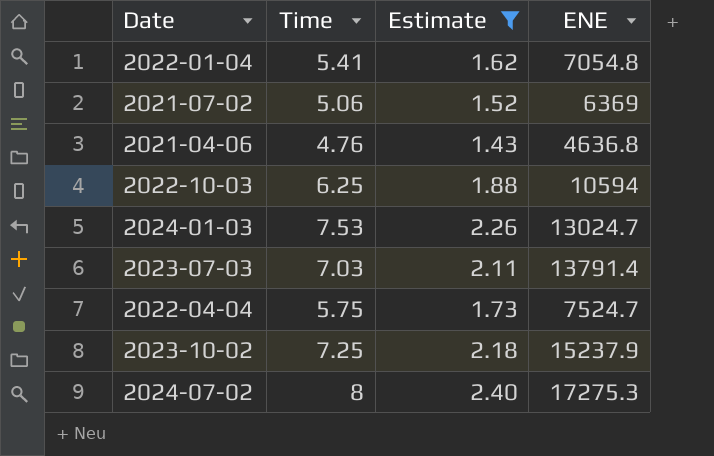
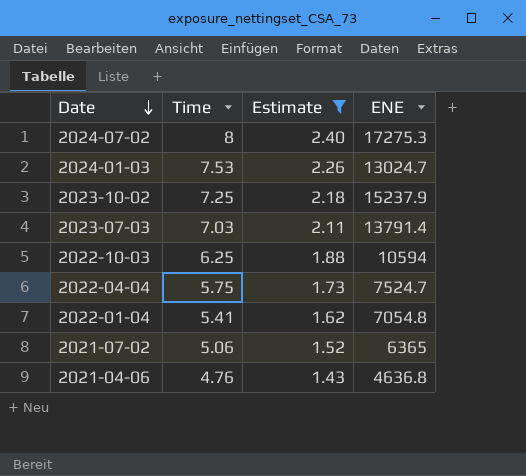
row order: none -> Date descending
2021-07-02 | ENE: 6369 -> 6365

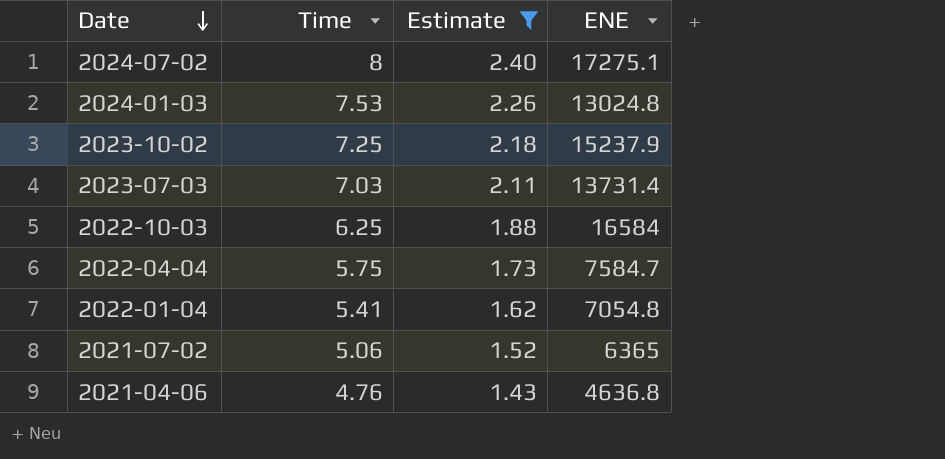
2024-07-02 | ENE: 17275.3 -> 17275.1
2024-01-03 | ENE: 13024.7 -> 13024.8
2023-07-03 | ENE: 13791.4 -> 13731.4
2022-10-03 | ENE: 10594 -> 16584
2022-04-04 | ENE: 7524.7 -> 7584.7

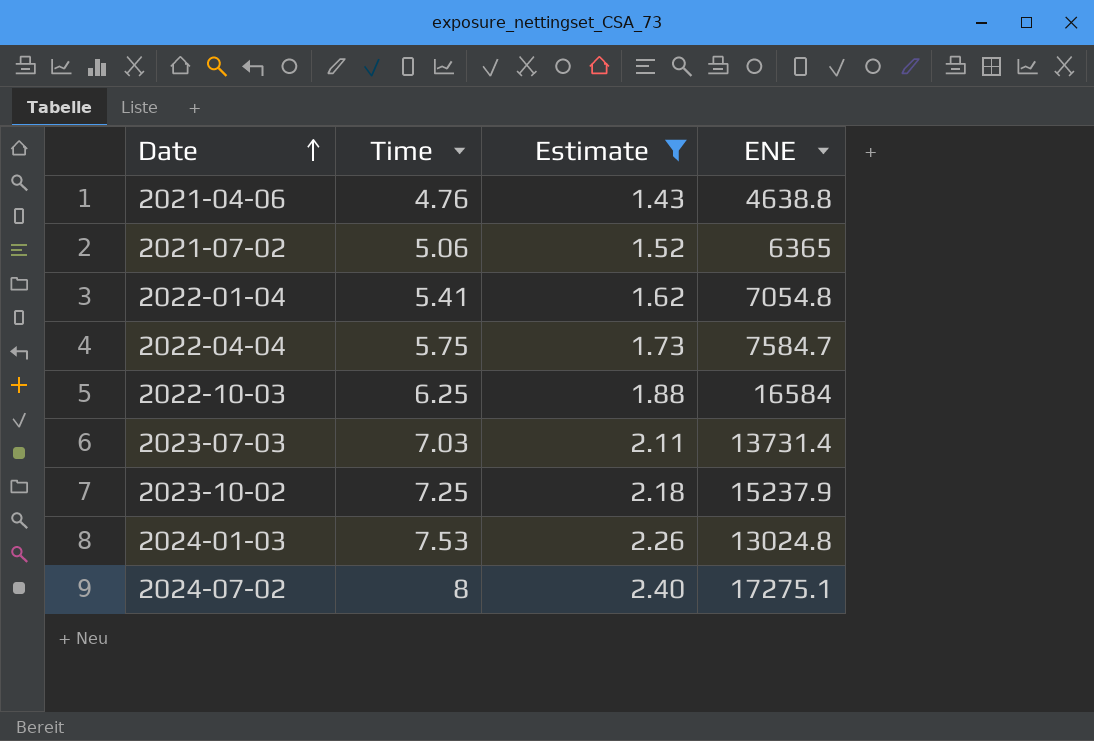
row order: Date descending -> Date ascending
2021-04-06 | ENE: 4636.8 -> 4638.8

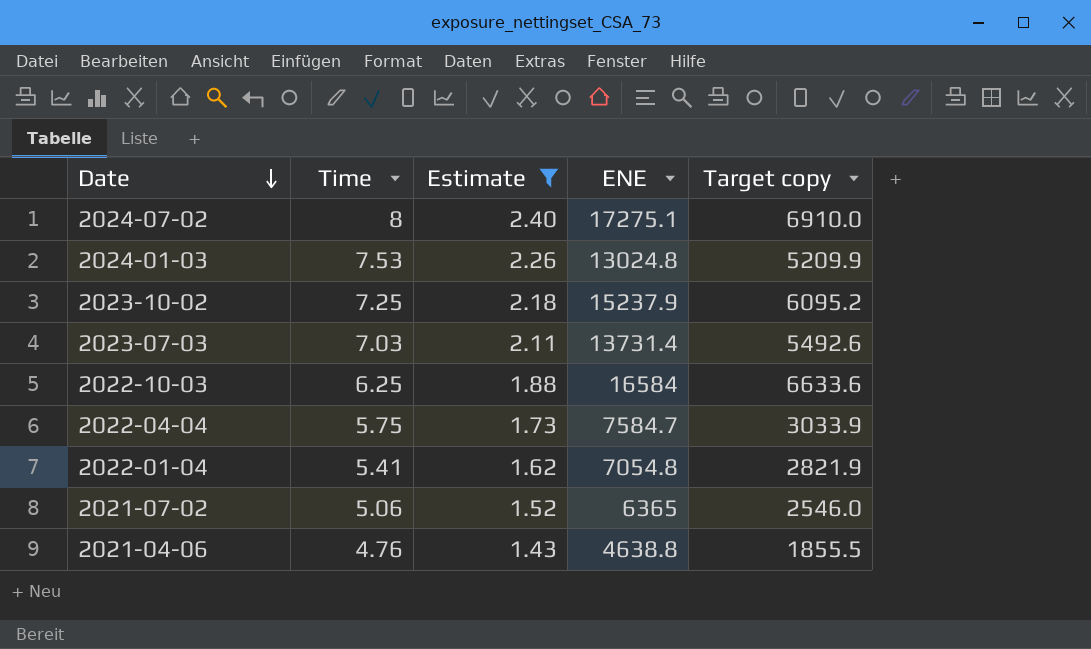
row order: Date ascending -> Date descending
column Target copy | formula: none -> [ENE] * 0.4

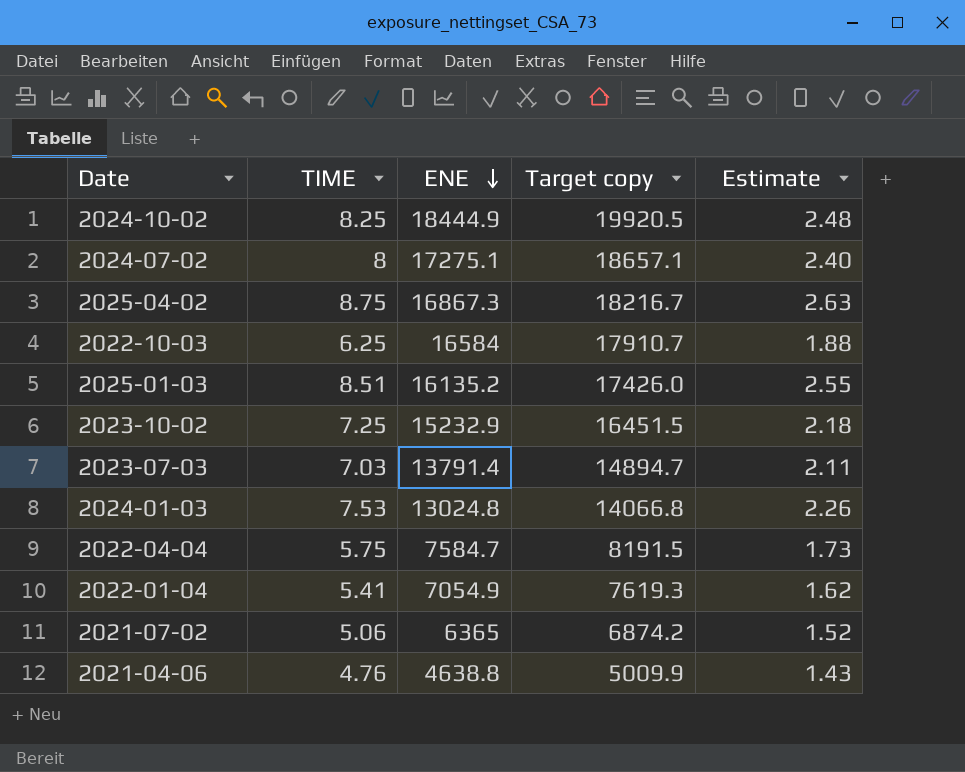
filter: Estimate <= 2.40 -> none
row order: Date descending -> ENE descending
column name: Time -> TIME
column Target copy | formula: [ENE] * 0.4 -> [ENE] * 1.08
column Estimate | position: 3 -> 5
2023-10-02 | ENE: 15237.9 -> 15232.9
2023-07-03 | ENE: 13731.4 -> 13791.4
2022-01-04 | ENE: 7054.8 -> 7054.9

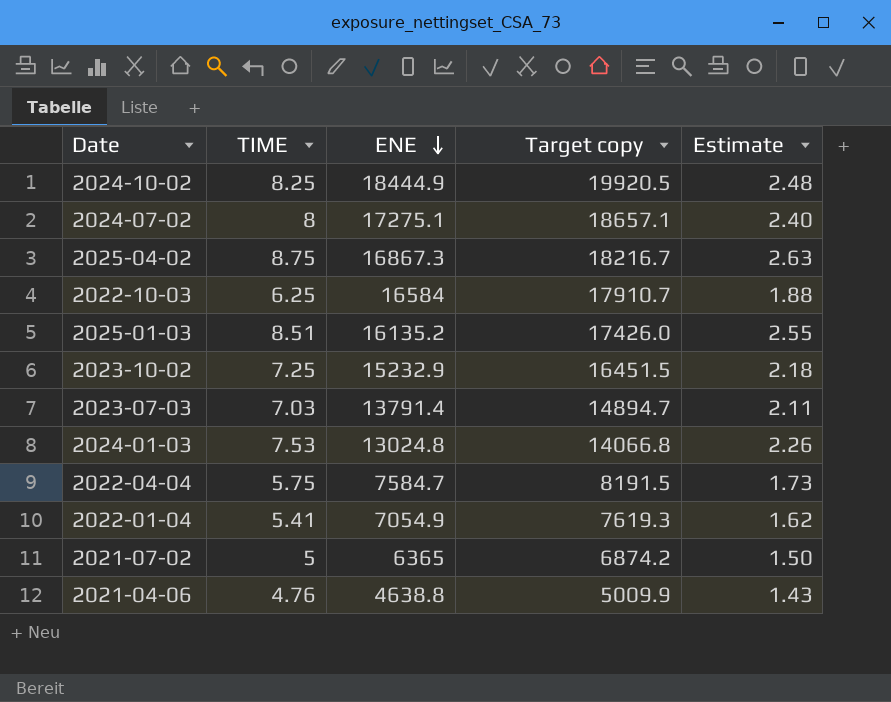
2021-07-02 | TIME: 5.06 -> 5
2021-07-02 | Estimate: 1.52 -> 1.50

